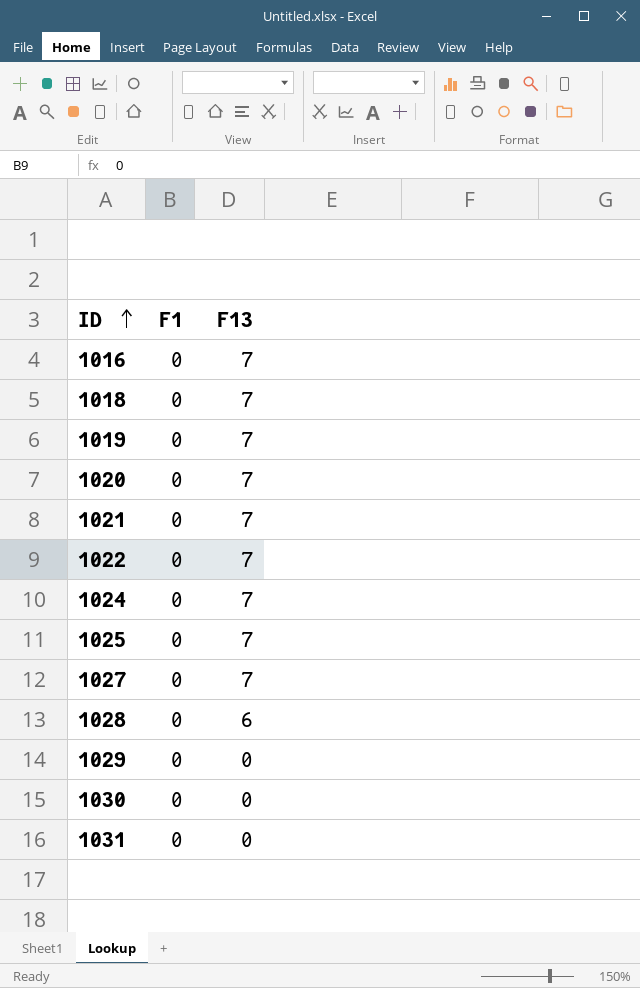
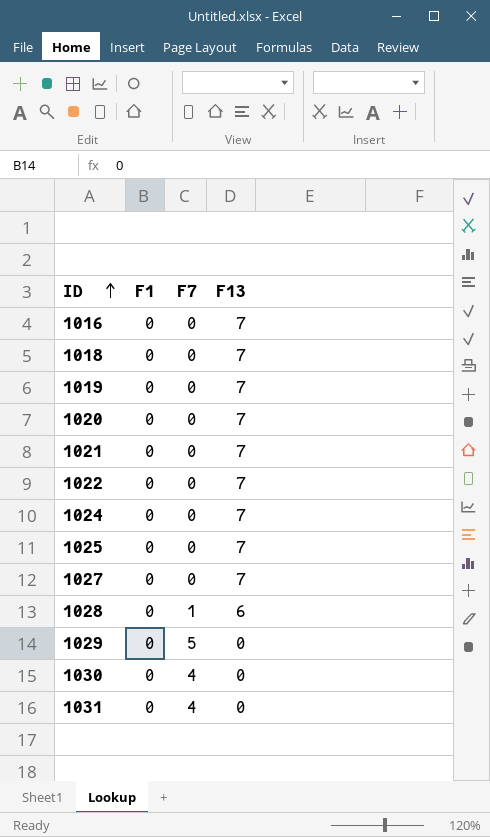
column F7 | position: none -> 3

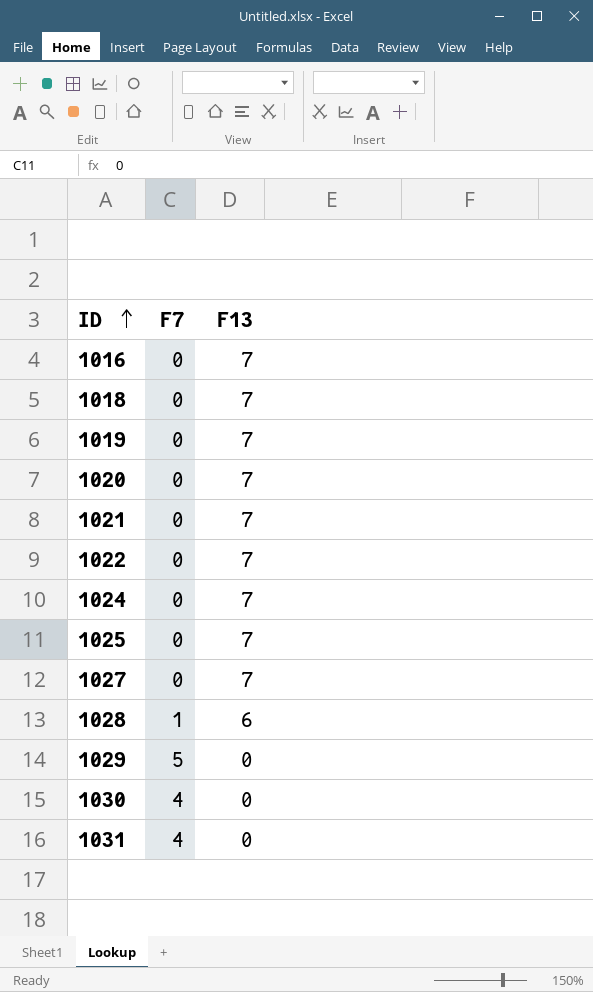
column F1 | position: 2 -> none

